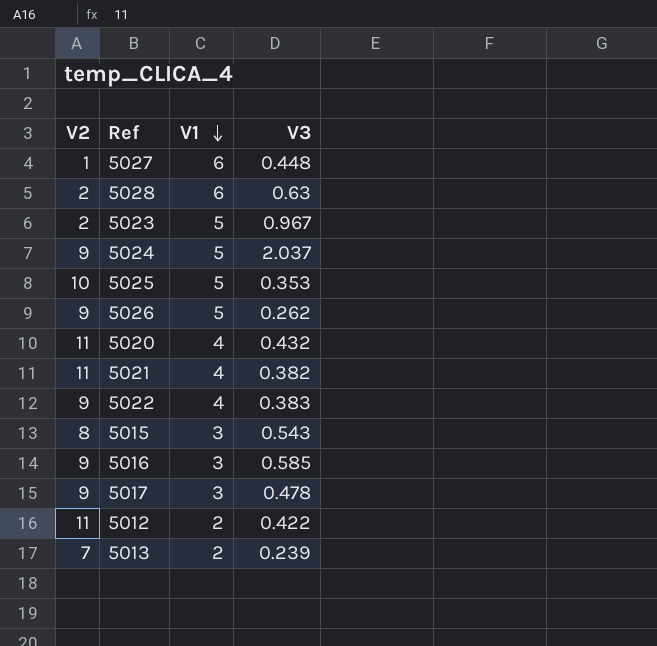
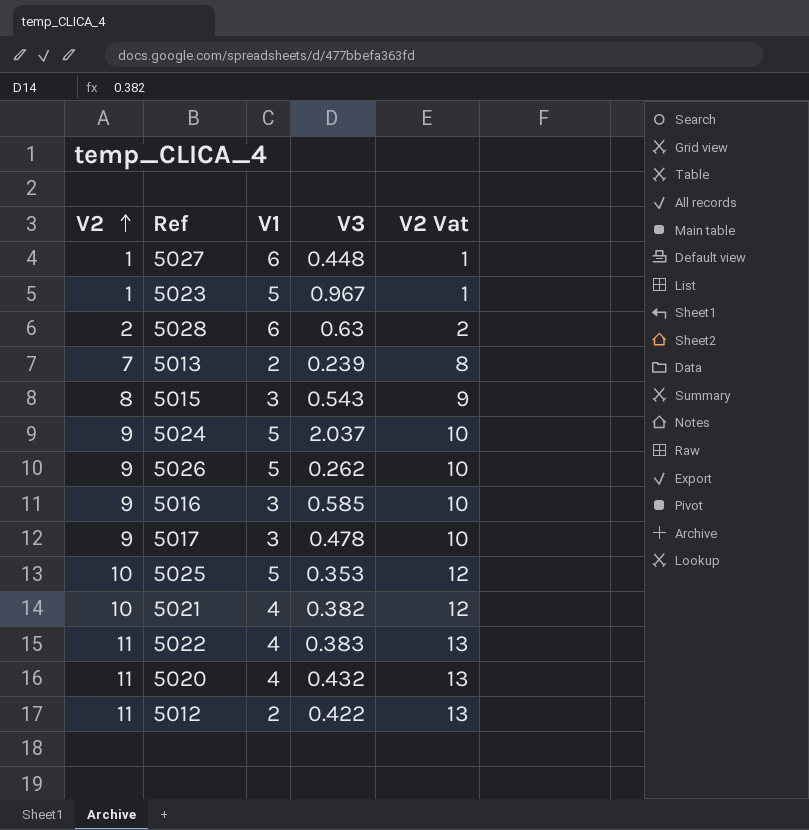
row order: V1 descending -> V2 ascending
column V2 Vat | formula: none -> [V2] * 1.15
5023 | V2: 2 -> 1
5021 | V2: 11 -> 10
5022 | V2: 9 -> 11

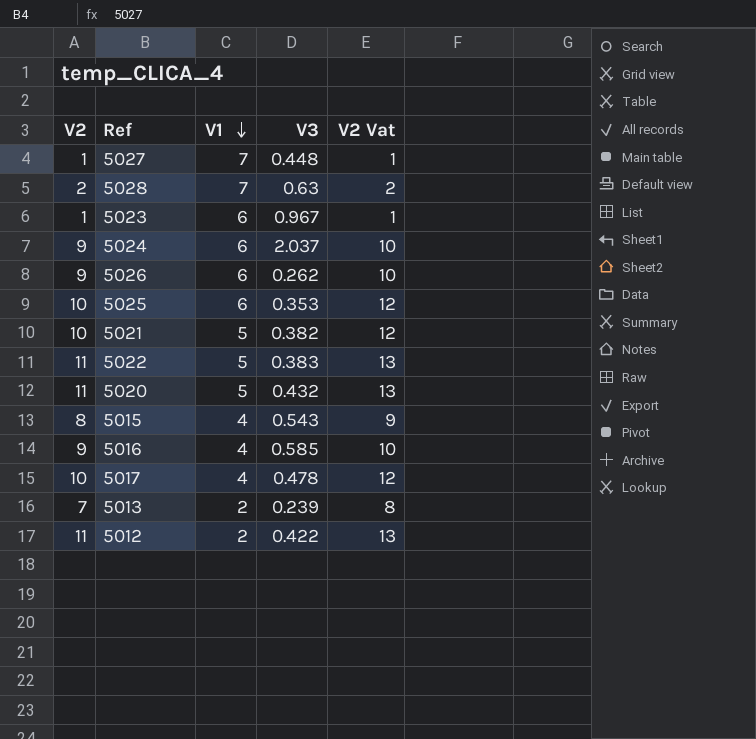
row order: V2 ascending -> V1 descending
5027 | V1: 6 -> 7
5028 | V1: 6 -> 7
5023 | V1: 5 -> 6
5024 | V1: 5 -> 6
5026 | V1: 5 -> 6
5025 | V1: 5 -> 6
5021 | V1: 4 -> 5
5022 | V1: 4 -> 5
5020 | V1: 4 -> 5
5015 | V1: 3 -> 4
5016 | V1: 3 -> 4
5017 | V2: 9 -> 10
5017 | V1: 3 -> 4
5017 | V2 Vat: 10 -> 12

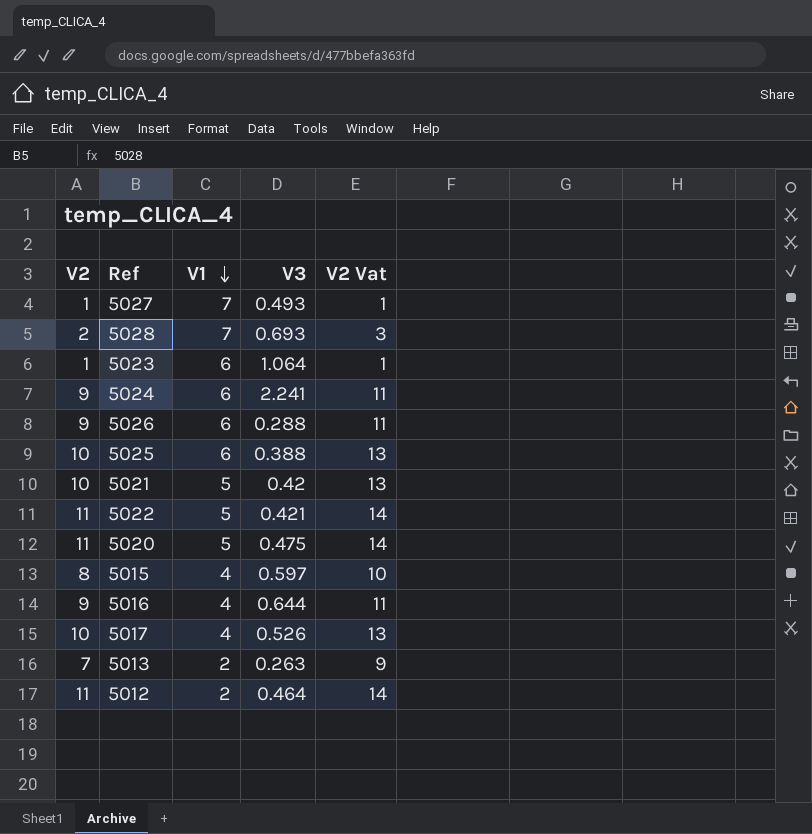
column V2 Vat | formula: [V2] * 1.15 -> [V2] * 1.25
5027 | V3: 0.448 -> 0.493
5028 | V3: 0.63 -> 0.693
5023 | V3: 0.967 -> 1.064
5024 | V3: 2.037 -> 2.241
5026 | V3: 0.262 -> 0.288
5025 | V3: 0.353 -> 0.388
5021 | V3: 0.382 -> 0.42
5022 | V3: 0.383 -> 0.421
5020 | V3: 0.432 -> 0.475
5015 | V3: 0.543 -> 0.597
5016 | V3: 0.585 -> 0.644
5017 | V3: 0.478 -> 0.526
5013 | V3: 0.239 -> 0.263
5012 | V3: 0.422 -> 0.464

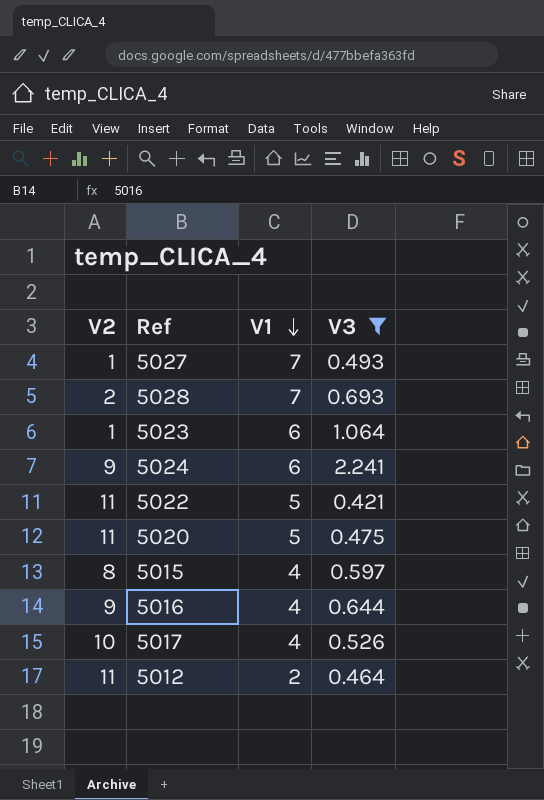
filter: none -> V3 >= 0.421
column V2 Vat | formula: [V2] * 1.25 -> none

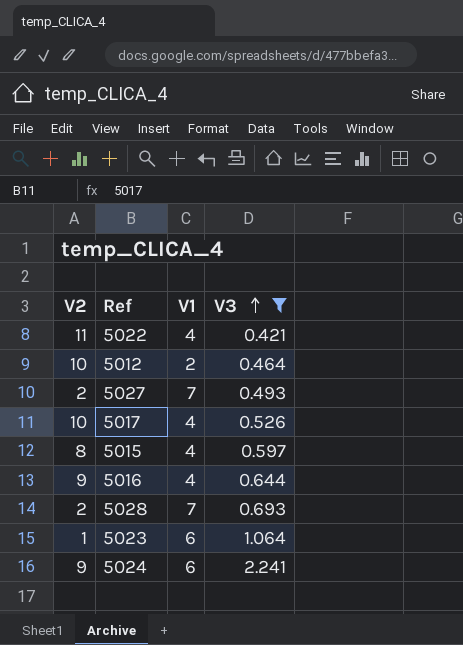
row order: V1 descending -> V3 ascending
row 5020: 11 | 5 | 0.475 -> none
5022 | V1: 5 -> 4
5012 | V2: 11 -> 10
5027 | V2: 1 -> 2

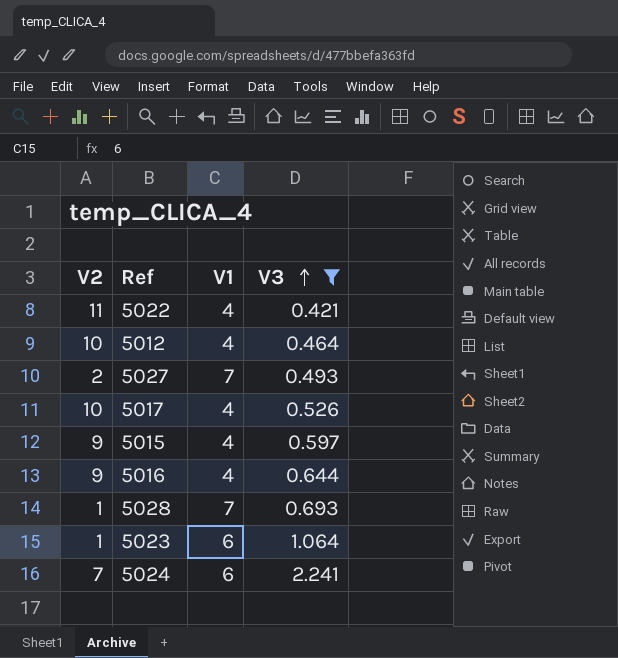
5012 | V1: 2 -> 4
5015 | V2: 8 -> 9
5028 | V2: 2 -> 1
5024 | V2: 9 -> 7

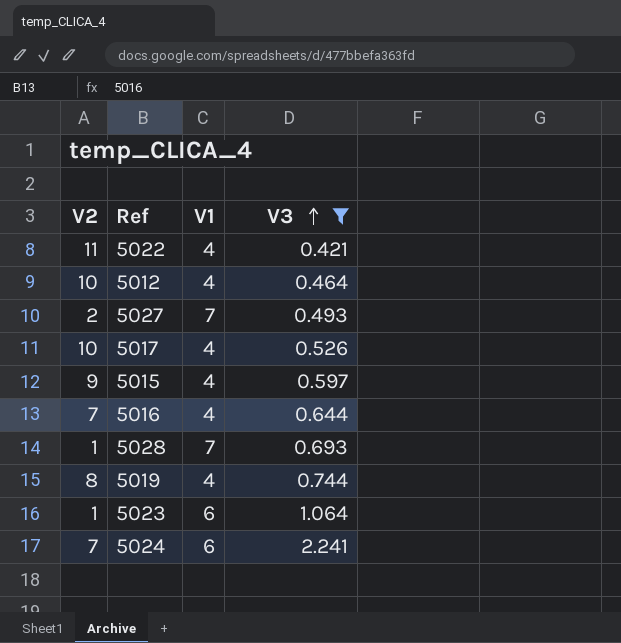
5016 | V2: 9 -> 7
row 5019: none -> 8 | 4 | 0.744

